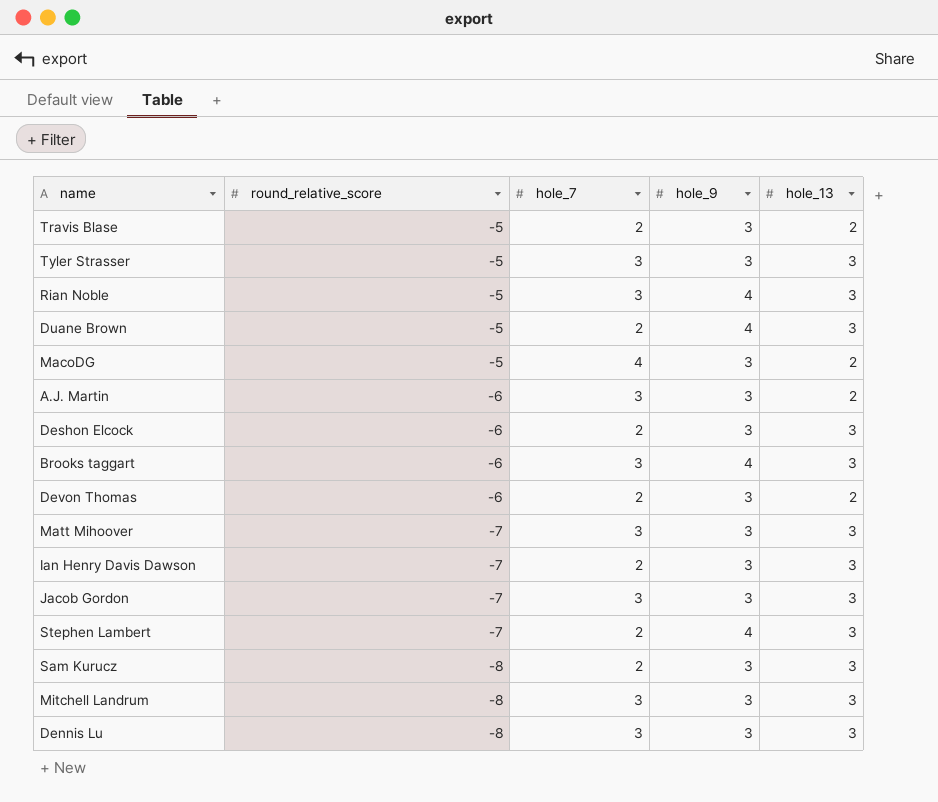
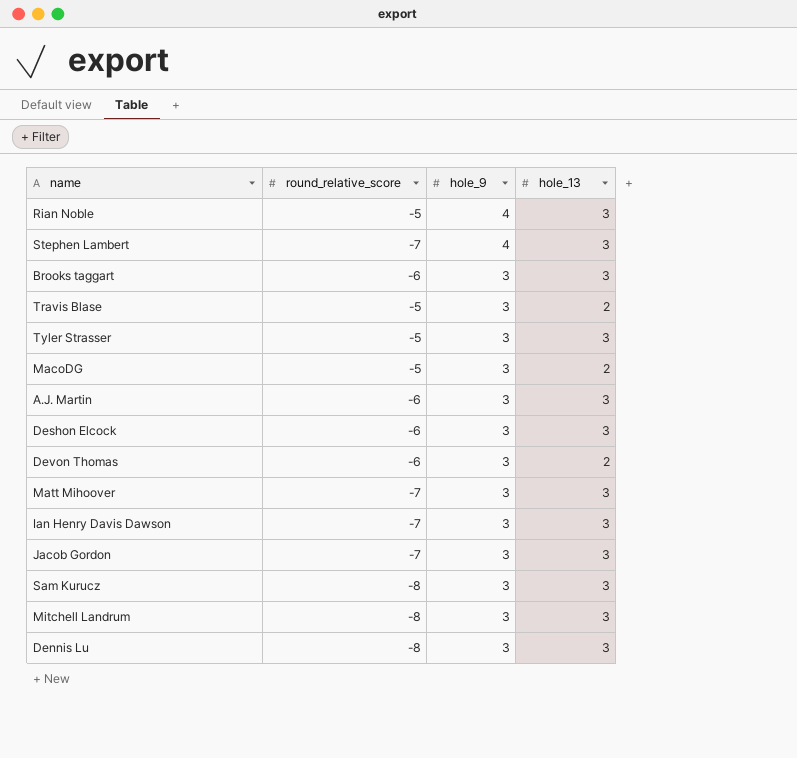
row order: round_relative_score descending -> hole_9 descending
column hole_7 | position: 3 -> none
row Duane Brown: -5 | 2 | 4 | 3 -> none
Brooks taggart | hole_9: 4 -> 3
A.J. Martin | hole_13: 2 -> 3

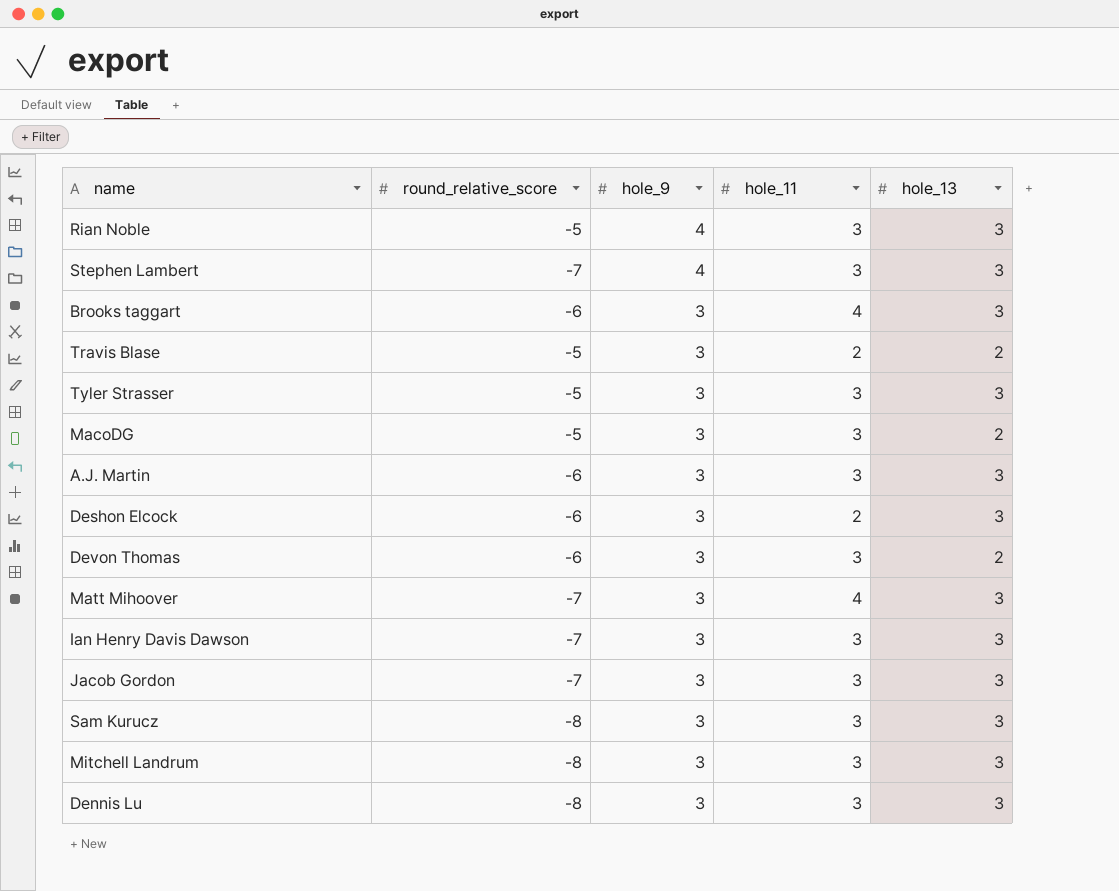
column hole_11 | position: none -> 4

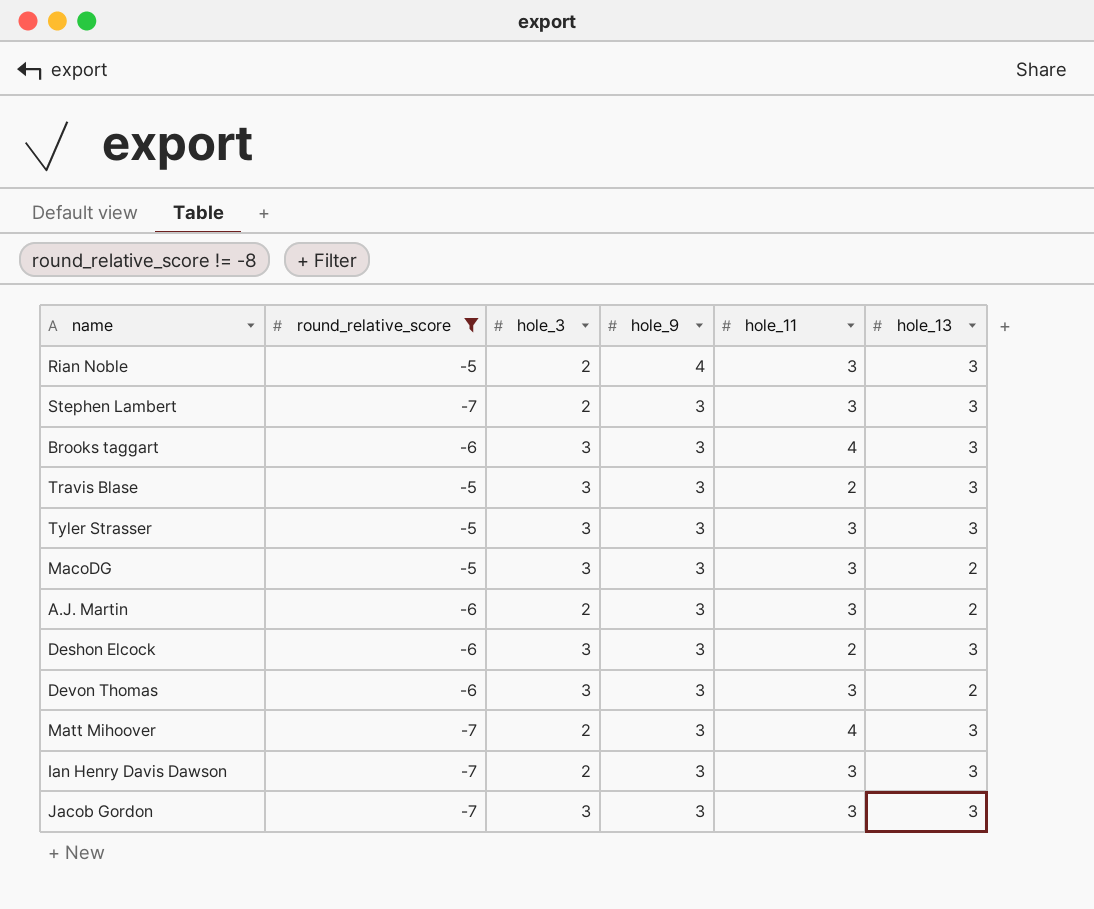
filter: none -> round_relative_score != -8
column hole_3 | position: none -> 3
Stephen Lambert | hole_9: 4 -> 3
Travis Blase | hole_13: 2 -> 3
A.J. Martin | hole_13: 3 -> 2

